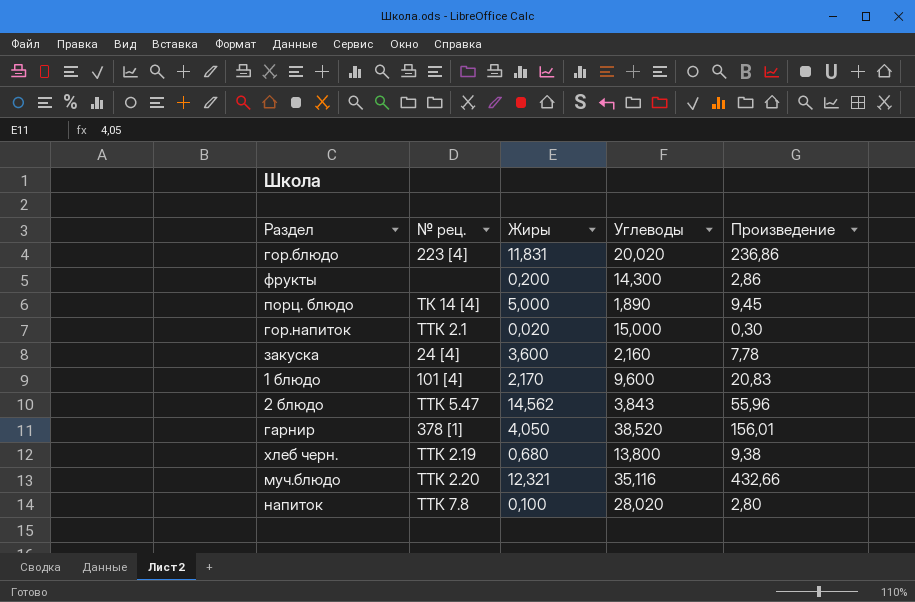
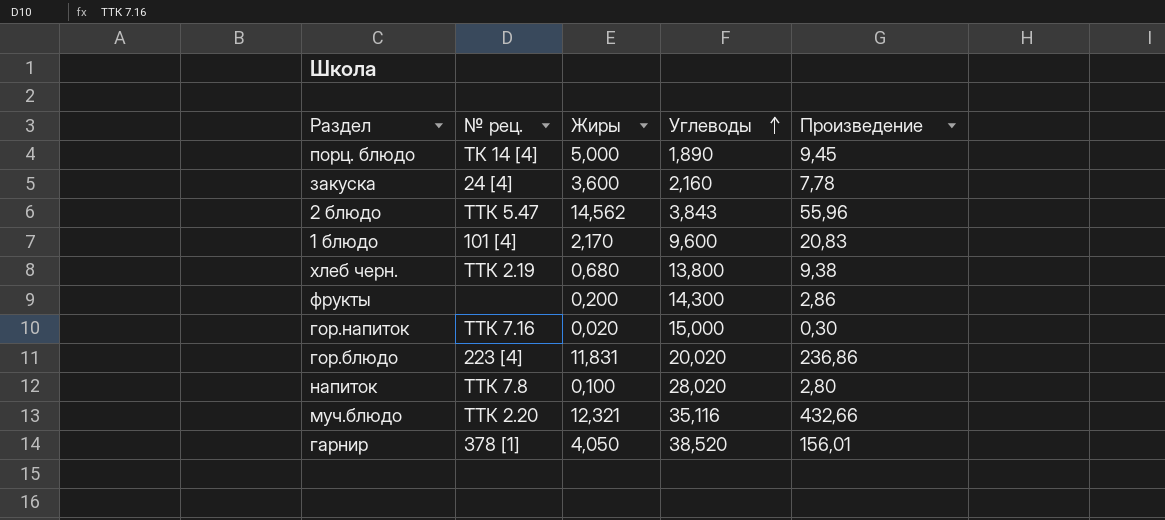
row order: none -> Углеводы ascending
гор.напиток | № рец.: ТТК 2.1 -> ТТК 7.16

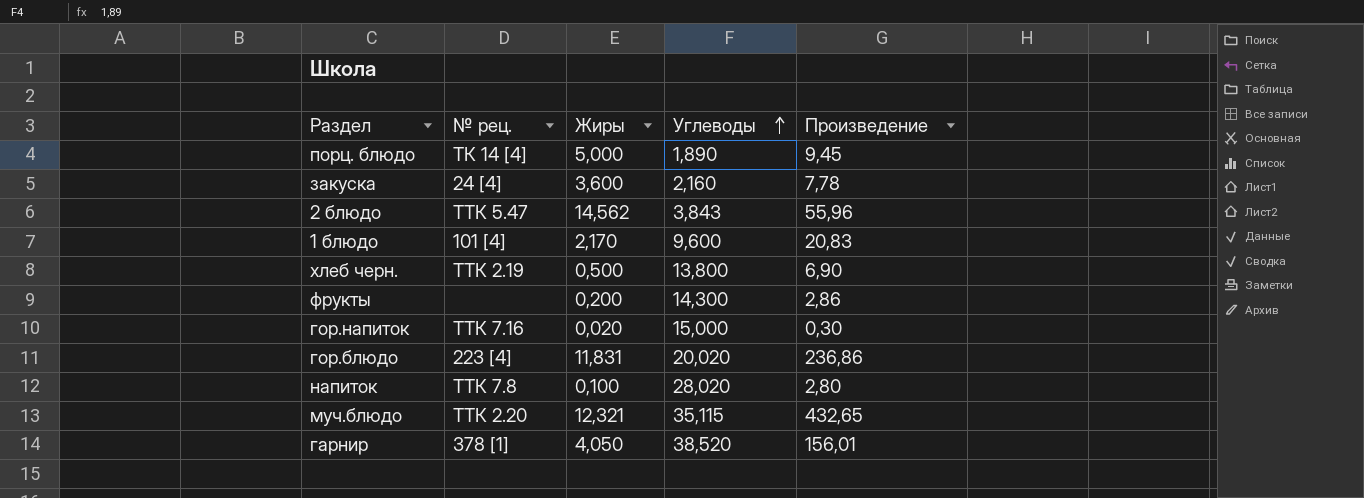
хлеб черн. | Жиры: 0,680 -> 0,500
хлеб черн. | Произведение: 9,38 -> 6,90
муч.блюдо | Углеводы: 35,116 -> 35,115
муч.блюдо | Произведение: 432,66 -> 432,65

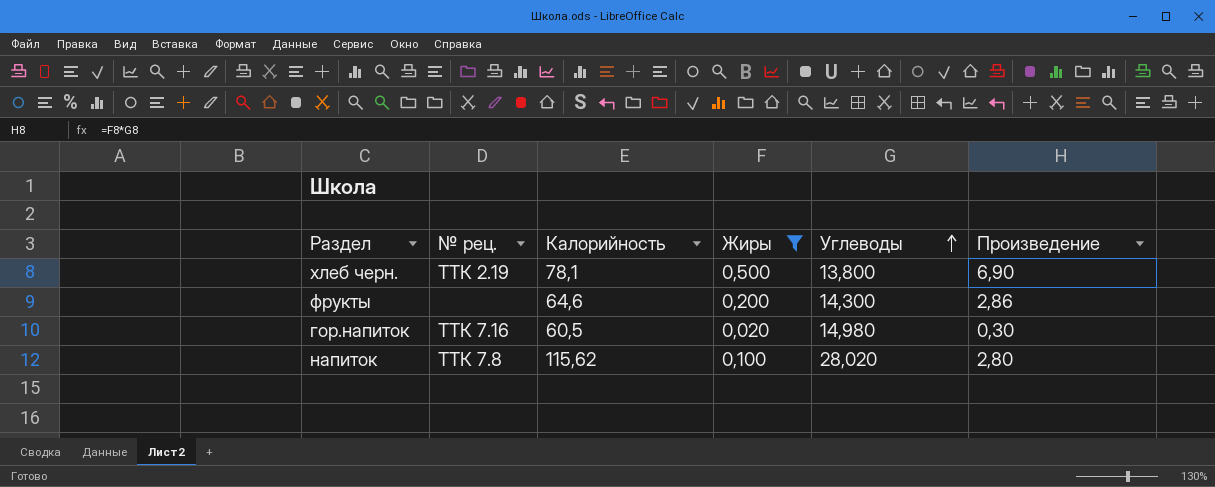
filter: none -> Жиры <= 0,500
column Калорийность | position: none -> 3
гор.напиток | Углеводы: 15,000 -> 14,980

